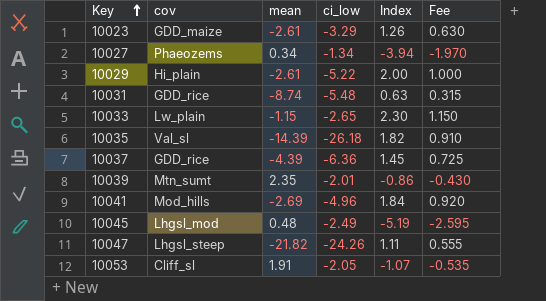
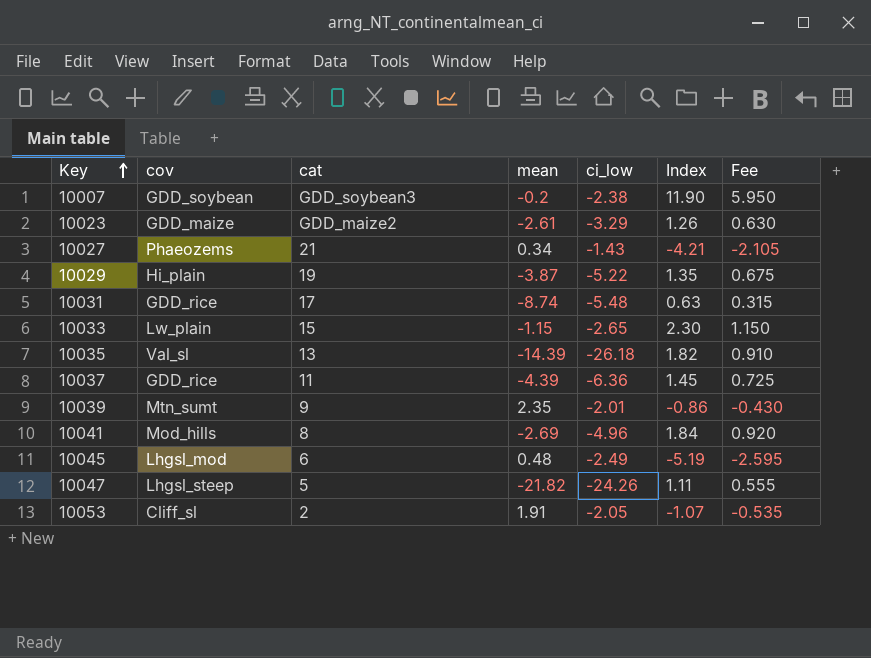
column cat | position: none -> 3
row 10007: none -> GDD_soybean | GDD_soybean3 | -0.2 | -2.38 | 11.90 | 5.950
10027 | ci_low: -1.34 -> -1.43
10027 | Index: -3.94 -> -4.21
10027 | Fee: -1.970 -> -2.105
10029 | mean: -2.61 -> -3.87
10029 | Index: 2.00 -> 1.35
10029 | Fee: 1.000 -> 0.675

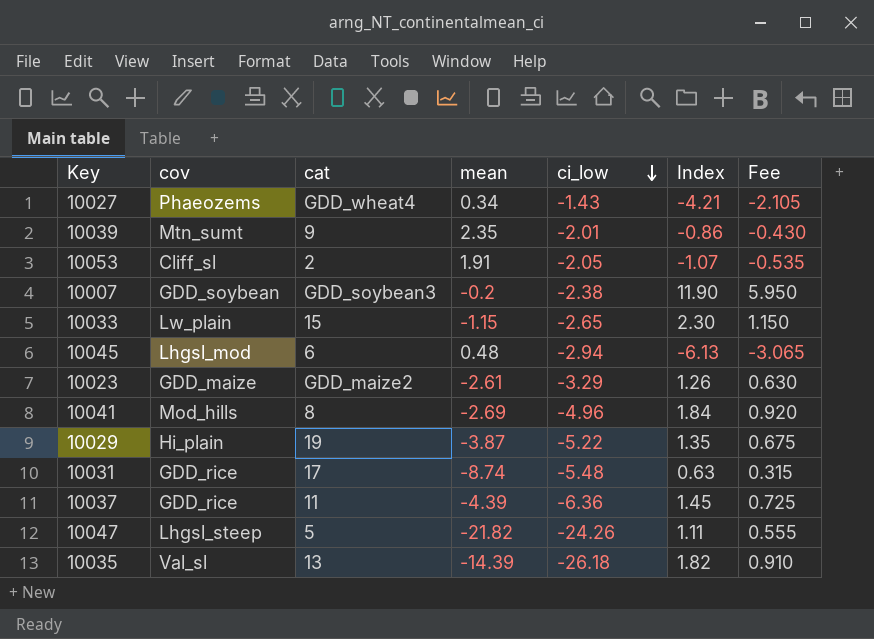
row order: Key ascending -> ci_low descending
10027 | cat: 21 -> GDD_wheat4
10045 | ci_low: -2.49 -> -2.94
10045 | Index: -5.19 -> -6.13
10045 | Fee: -2.595 -> -3.065

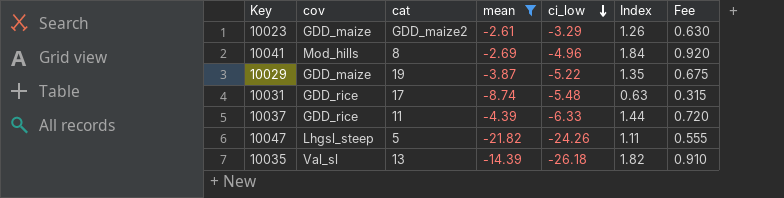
filter: none -> mean <= -2.61
10029 | cov: Hi_plain -> GDD_maize
10037 | ci_low: -6.36 -> -6.33
10037 | Index: 1.45 -> 1.44
10037 | Fee: 0.725 -> 0.720

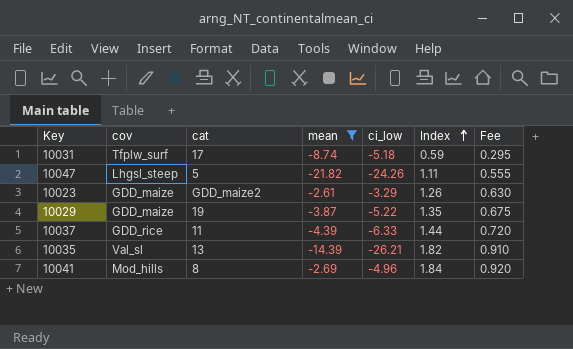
row order: ci_low descending -> Index ascending
10031 | cov: GDD_rice -> Tfplw_surf
10031 | ci_low: -5.48 -> -5.18
10031 | Index: 0.63 -> 0.59
10031 | Fee: 0.315 -> 0.295
10035 | ci_low: -26.18 -> -26.21

